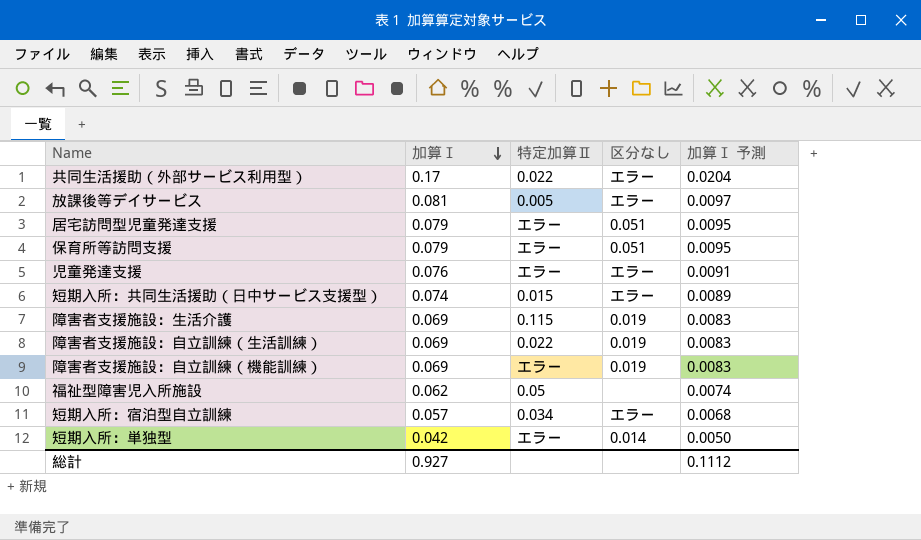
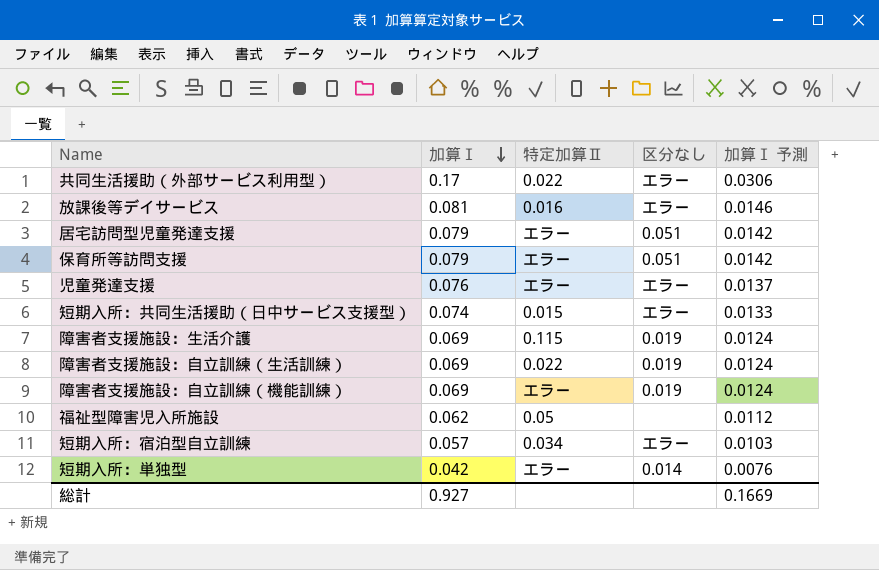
column 加算Ⅰ 予測 | formula: [加算Ⅰ] * 0.12 -> [加算Ⅰ] * 0.18
放課後等デイサービス | 特定加算Ⅱ: 0.005 -> 0.016
総計 | 加算Ⅰ 予測: 0.1112 -> 0.1669

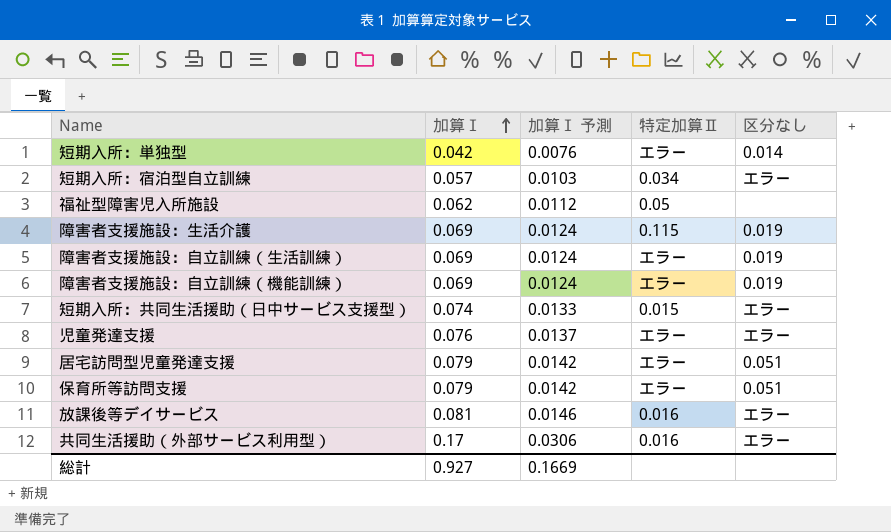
row order: 加算Ⅰ descending -> 加算Ⅰ ascending
column 加算Ⅰ 予測 | position: 5 -> 3
障害者支援施設：自立訓練（生活訓練） | 特定加算Ⅱ: 0.022 -> エラー
共同生活援助（外部サービス利用型） | 特定加算Ⅱ: 0.022 -> 0.016

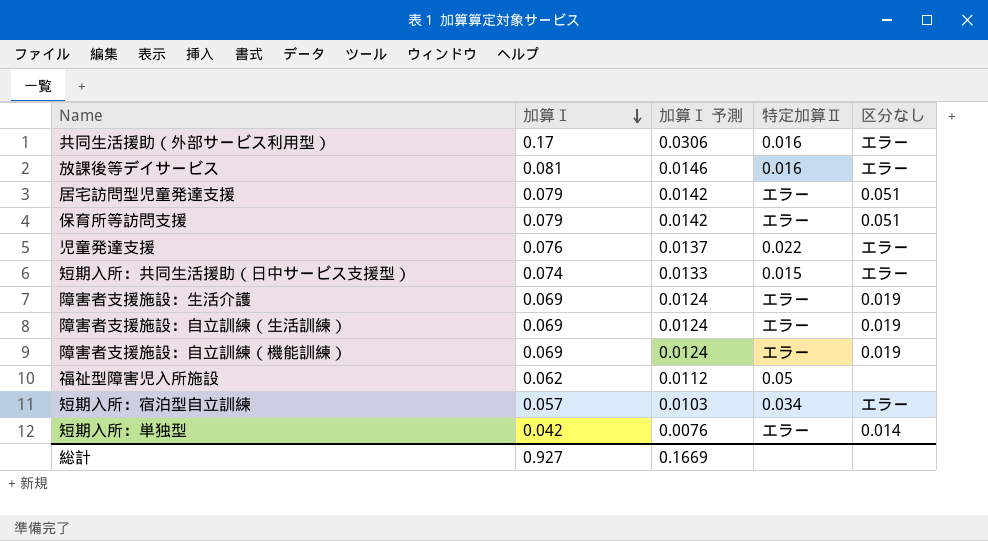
row order: 加算Ⅰ ascending -> 加算Ⅰ descending
児童発達支援 | 特定加算Ⅱ: エラー -> 0.022
障害者支援施設：生活介護 | 特定加算Ⅱ: 0.115 -> エラー

